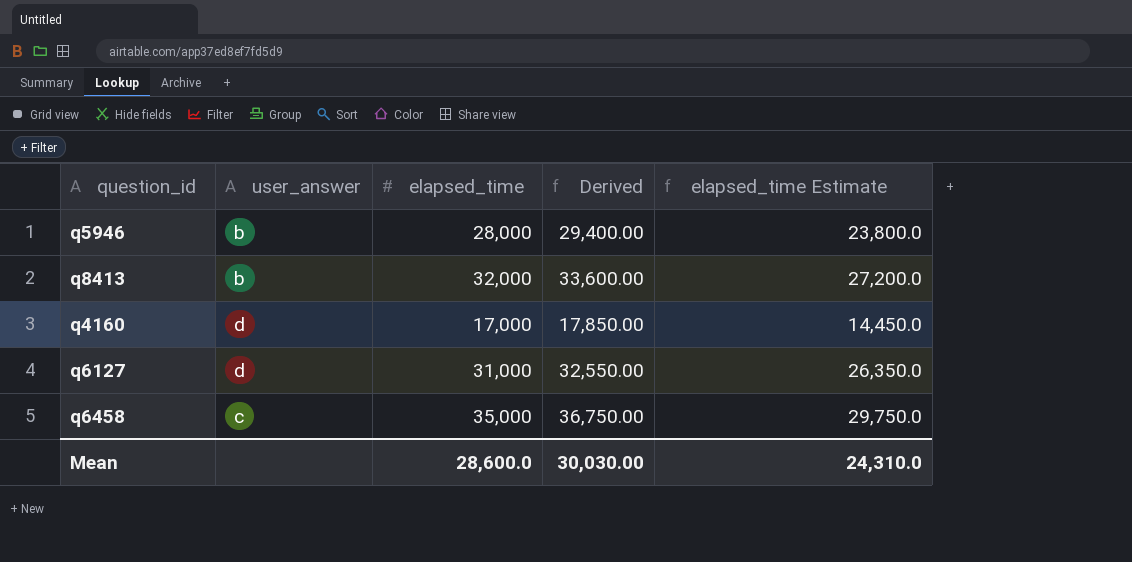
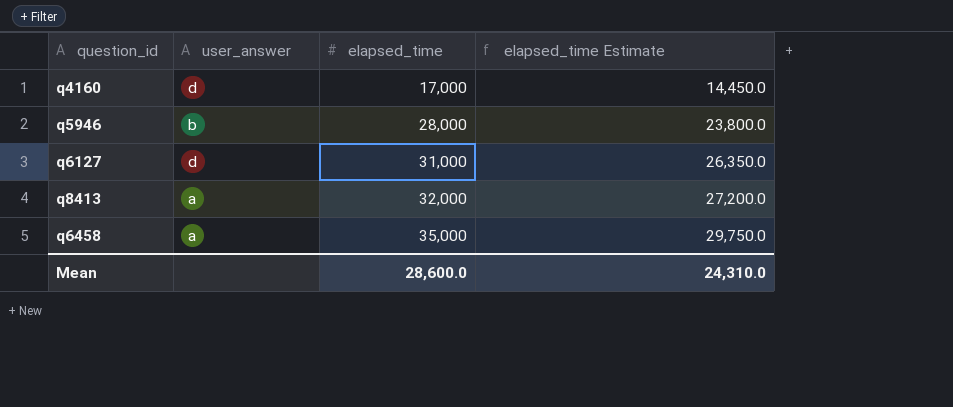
row order: none -> elapsed_time ascending
column Derived | formula: [elapsed_time] * 1.05 -> none
q8413 | user_answer: b -> a
q6458 | user_answer: c -> a

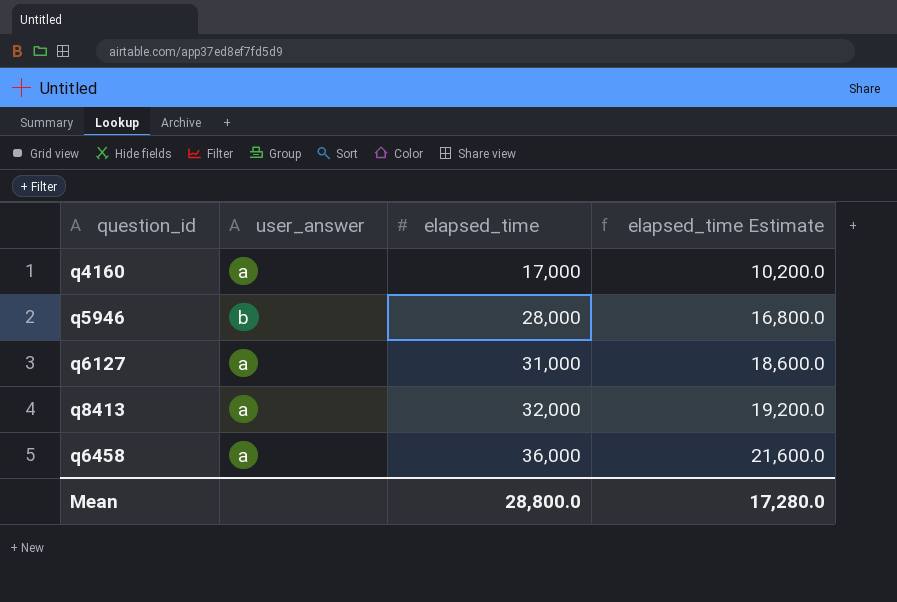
column elapsed_time Estimate | formula: [elapsed_time] * 0.85 -> [elapsed_time] * 0.6
q4160 | user_answer: d -> a
q6127 | user_answer: d -> a
q6458 | elapsed_time: 35,000 -> 36,000
Mean | elapsed_time: 28,600.0 -> 28,800.0
Mean | elapsed_time Estimate: 24,310.0 -> 17,280.0

